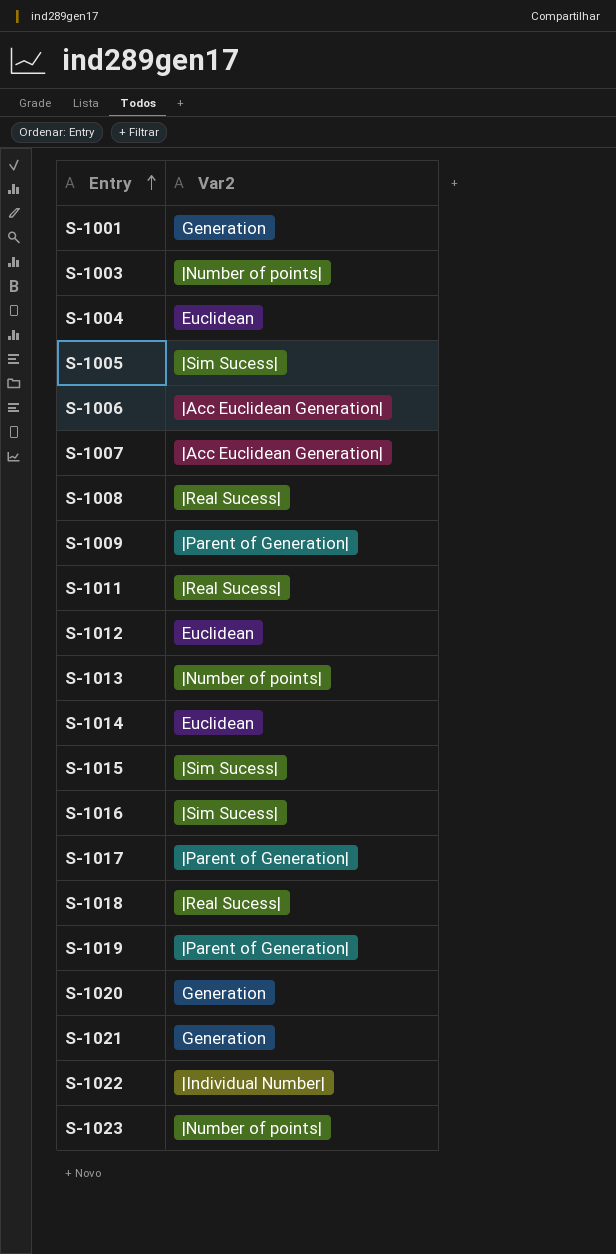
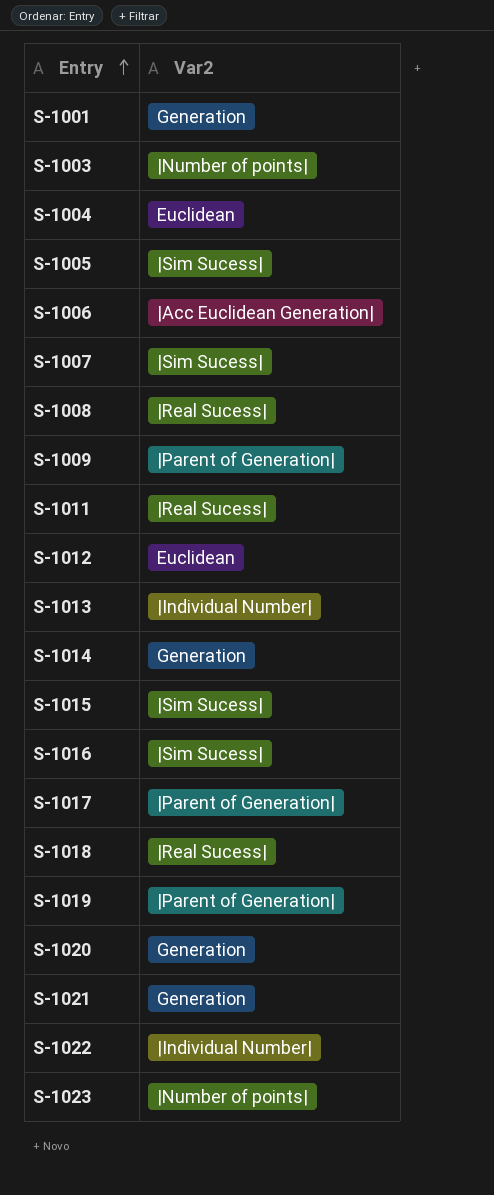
S-1007 | Var2: |Acc Euclidean Generation| -> |Sim Sucess|
S-1013 | Var2: |Number of points| -> |Individual Number|
S-1014 | Var2: Euclidean -> Generation

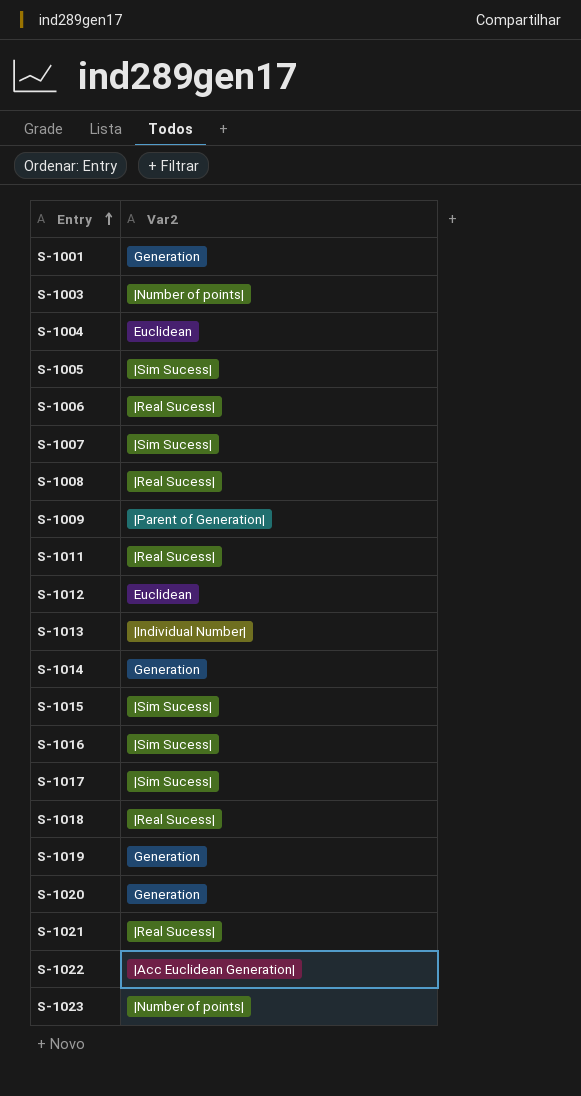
S-1006 | Var2: |Acc Euclidean Generation| -> |Real Sucess|
S-1017 | Var2: |Parent of Generation| -> |Sim Sucess|
S-1019 | Var2: |Parent of Generation| -> Generation
S-1021 | Var2: Generation -> |Real Sucess|
S-1022 | Var2: |Individual Number| -> |Acc Euclidean Generation|

